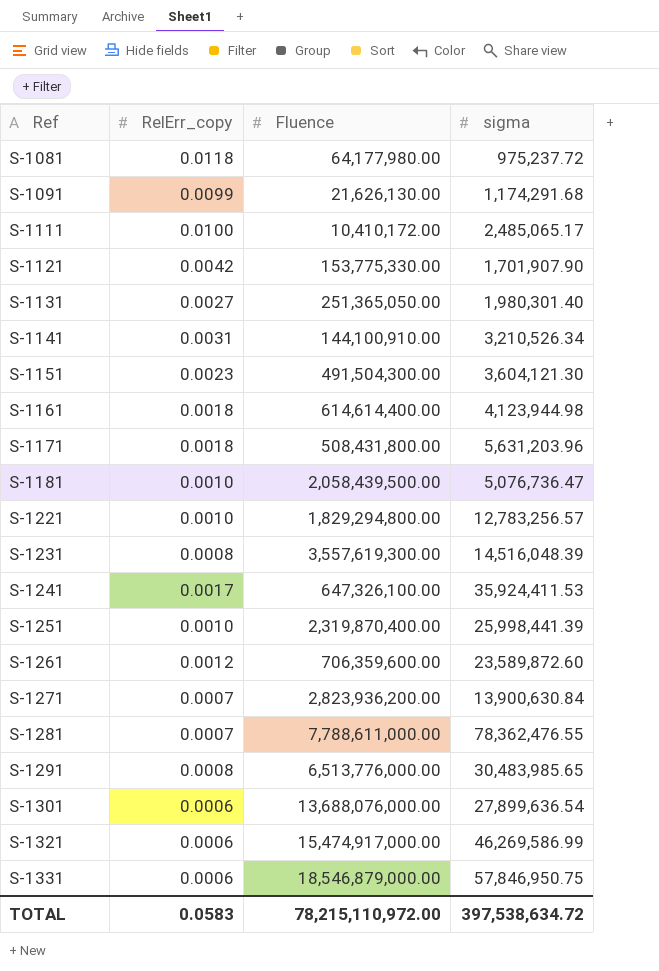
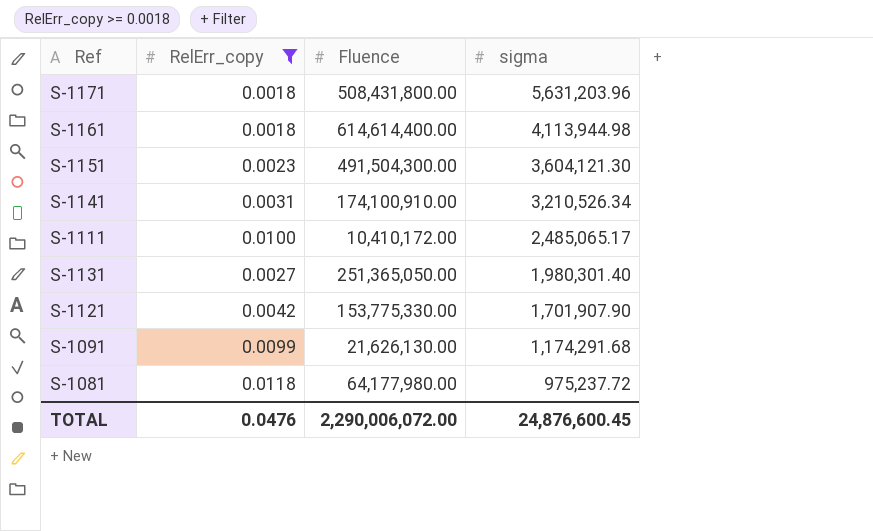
filter: none -> RelErr_copy >= 0.0018
row order: Ref ascending -> sigma descending
S-1161 | sigma: 4,123,944.98 -> 4,113,944.98
S-1141 | Fluence: 144,100,910.00 -> 174,100,910.00
TOTAL | RelErr_copy: 0.0583 -> 0.0476
TOTAL | Fluence: 78,215,110,972.00 -> 2,290,006,072.00
TOTAL | sigma: 397,538,634.72 -> 24,876,600.45

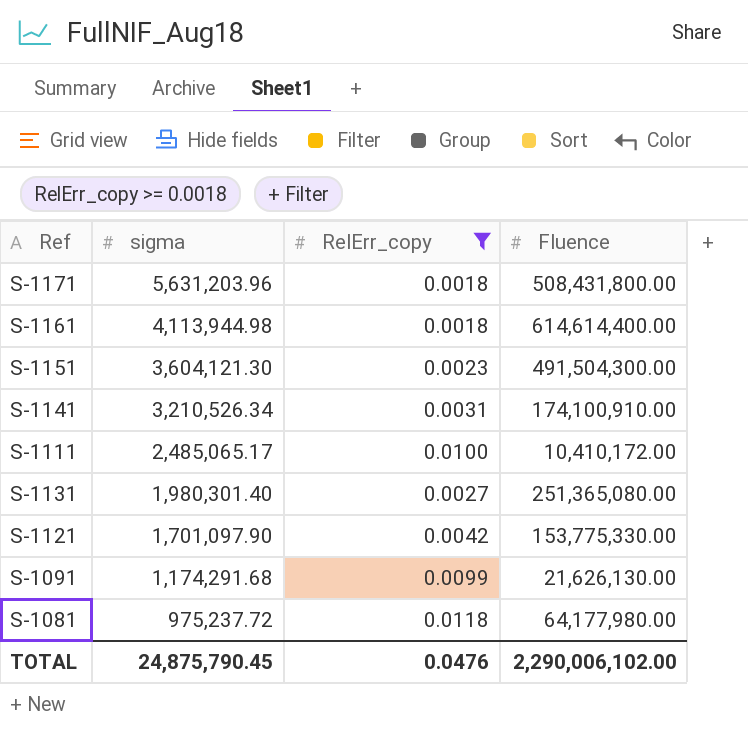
column sigma | position: 4 -> 2
S-1131 | Fluence: 251,365,050.00 -> 251,365,080.00
S-1121 | sigma: 1,701,907.90 -> 1,701,097.90
TOTAL | sigma: 24,876,600.45 -> 24,875,790.45
TOTAL | Fluence: 2,290,006,072.00 -> 2,290,006,102.00

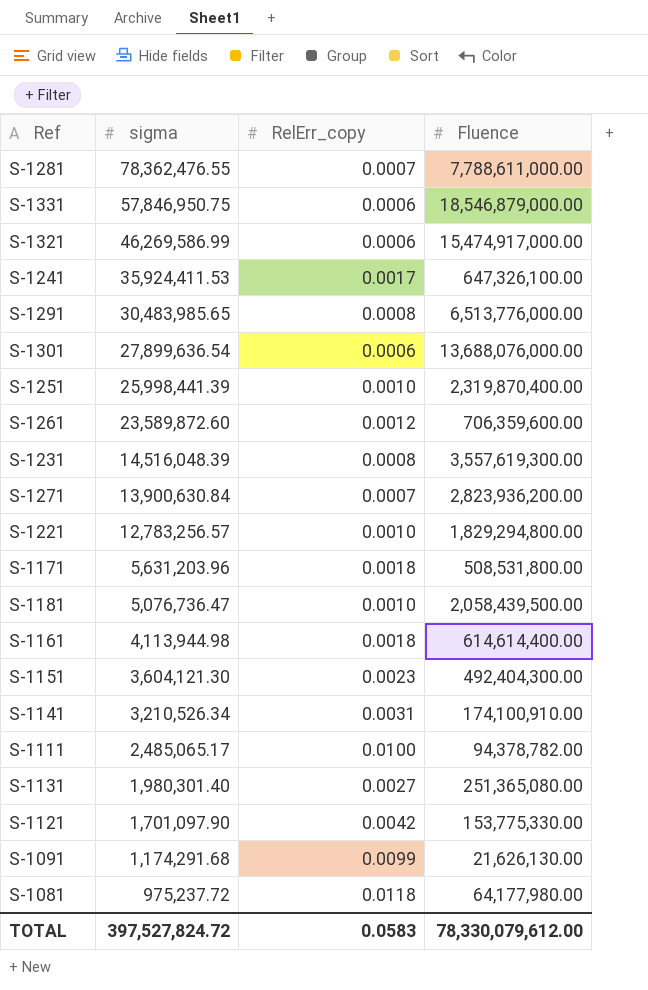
filter: RelErr_copy >= 0.0018 -> none
S-1171 | Fluence: 508,431,800.00 -> 508,531,800.00
S-1151 | Fluence: 491,504,300.00 -> 492,404,300.00
S-1111 | Fluence: 10,410,172.00 -> 94,378,782.00
TOTAL | sigma: 24,875,790.45 -> 397,527,824.72
TOTAL | RelErr_copy: 0.0476 -> 0.0583
TOTAL | Fluence: 2,290,006,102.00 -> 78,330,079,612.00

